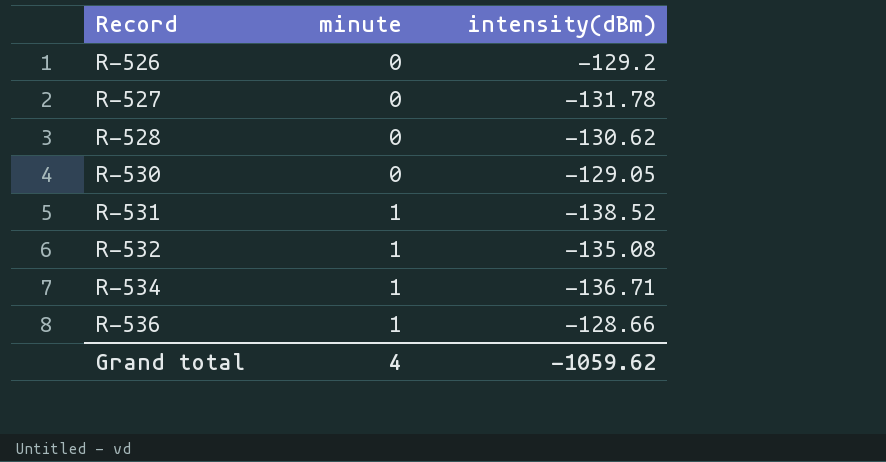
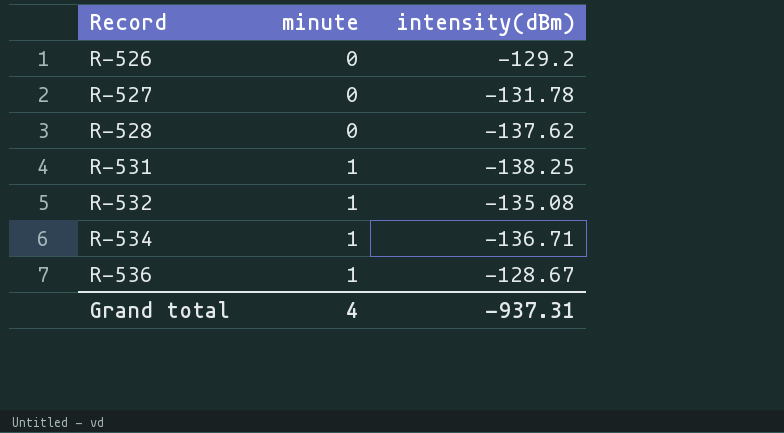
row R-530: 0 | -129.05 -> none
R-528 | intensity(dBm): -130.62 -> -137.62
R-531 | intensity(dBm): -138.52 -> -138.25
R-536 | intensity(dBm): -128.66 -> -128.67
Grand total | intensity(dBm): -1059.62 -> -937.31

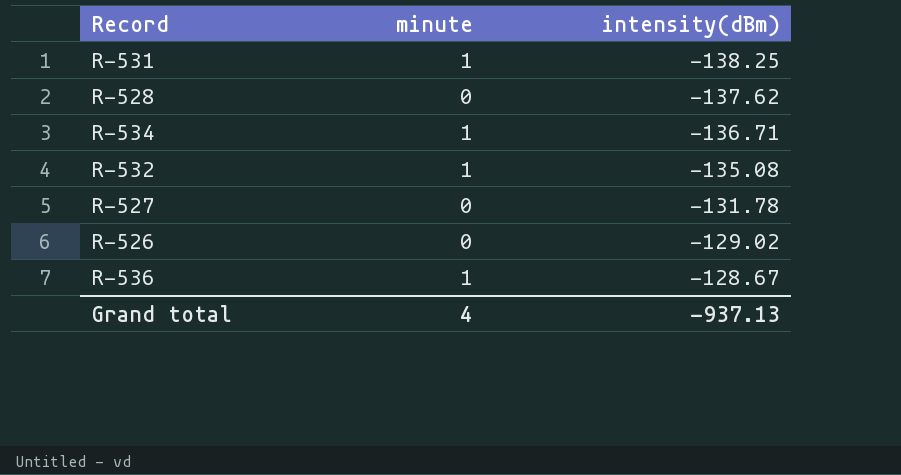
row order: Record ascending -> intensity(dBm) ascending
R-526 | intensity(dBm): -129.2 -> -129.02
Grand total | intensity(dBm): -937.31 -> -937.13

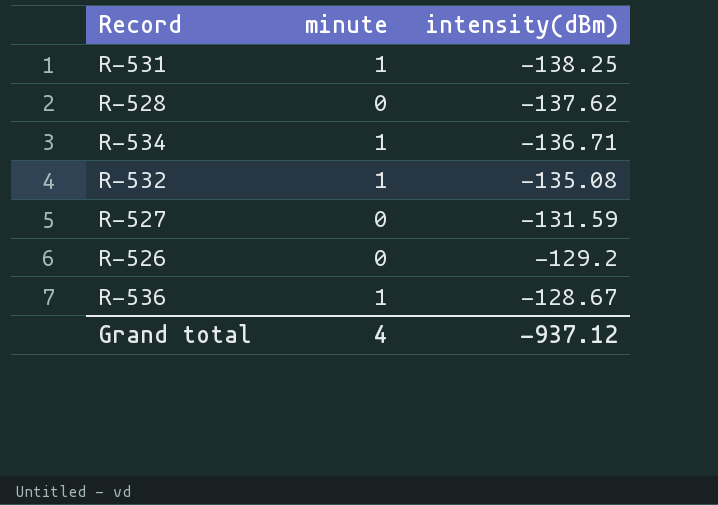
R-527 | intensity(dBm): -131.78 -> -131.59
R-526 | intensity(dBm): -129.02 -> -129.2
Grand total | intensity(dBm): -937.13 -> -937.12

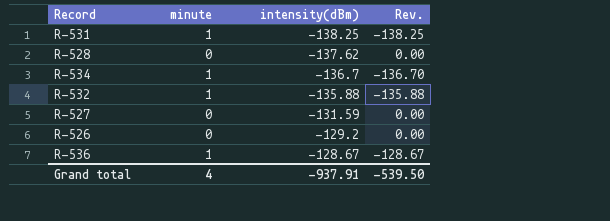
column Rev. | formula: none -> [minute] * [intensity(dBm)]
R-534 | intensity(dBm): -136.71 -> -136.7
R-532 | intensity(dBm): -135.08 -> -135.88
Grand total | intensity(dBm): -937.12 -> -937.91

